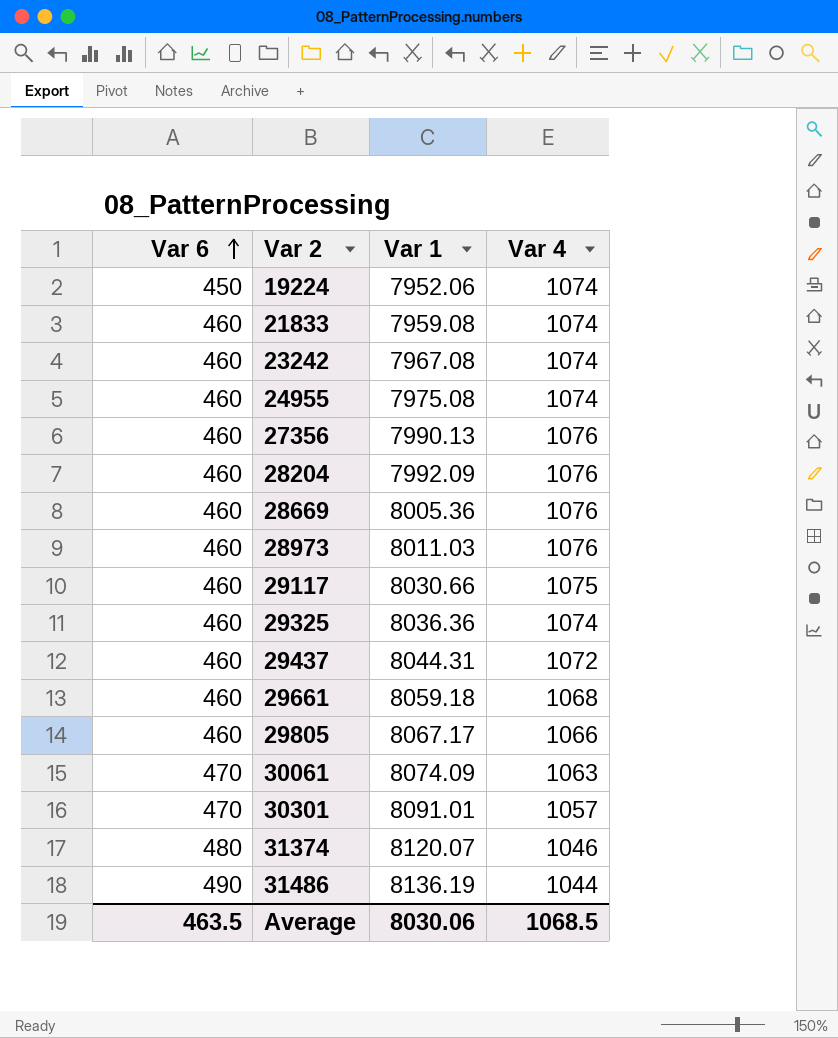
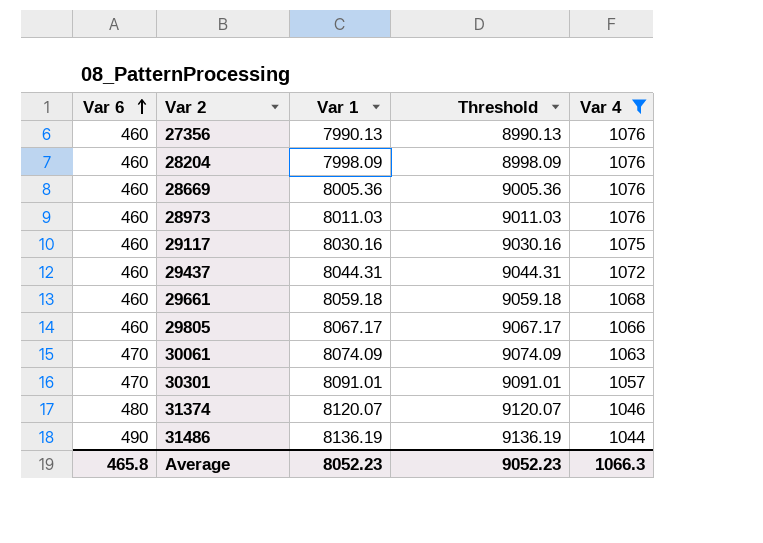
filter: none -> Var 4 != 1074
column Threshold | formula: none -> [Var 1] + 1000
28204 | Var 1: 7992.09 -> 7998.09
29117 | Var 1: 8030.66 -> 8030.16
Average | Var 6: 463.5 -> 465.8
Average | Var 1: 8030.06 -> 8052.23
Average | Var 4: 1068.5 -> 1066.3

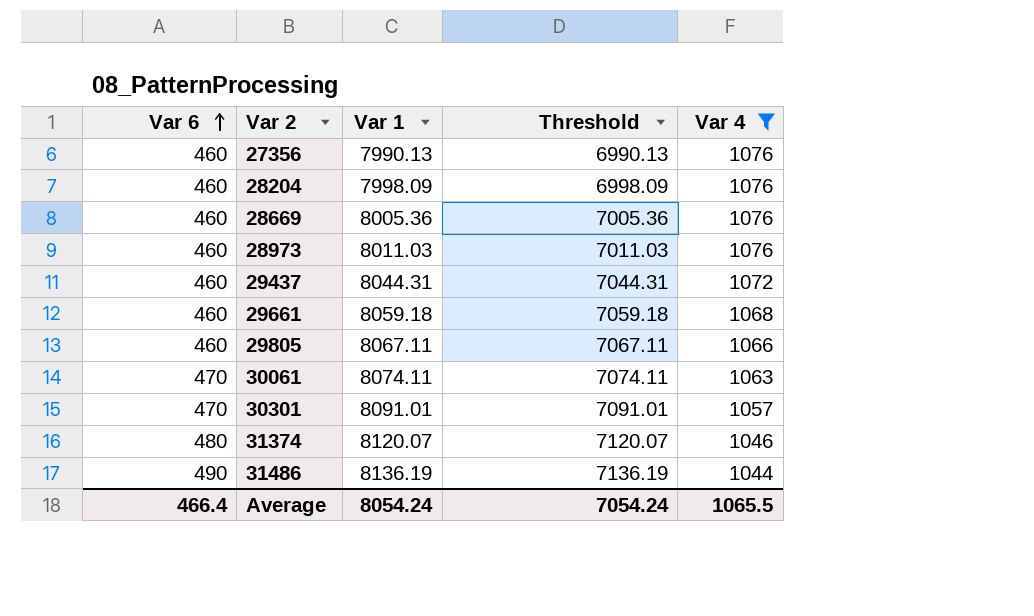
column Threshold | formula: [Var 1] + 1000 -> [Var 1] - 1000
row 29117: 460 | 8030.16 | 9030.16 | 1075 -> none
29805 | Var 1: 8067.17 -> 8067.11
30061 | Var 1: 8074.09 -> 8074.11
Average | Var 6: 465.8 -> 466.4
Average | Var 1: 8052.23 -> 8054.24
Average | Threshold: 9052.23 -> 7054.24
Average | Var 4: 1066.3 -> 1065.5

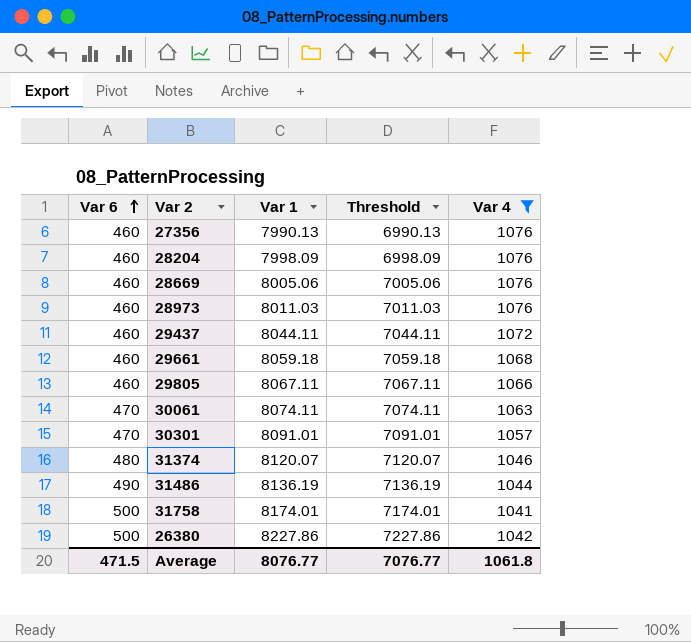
28669 | Var 1: 8005.36 -> 8005.06
28669 | Threshold: 7005.36 -> 7005.06
29437 | Var 1: 8044.31 -> 8044.11
29437 | Threshold: 7044.31 -> 7044.11
row 31758: none -> 500 | 8174.01 | 7174.01 | 1041
row 26380: none -> 500 | 8227.86 | 7227.86 | 1042
Average | Var 6: 466.4 -> 471.5
Average | Var 1: 8054.24 -> 8076.77
Average | Threshold: 7054.24 -> 7076.77
Average | Var 4: 1065.5 -> 1061.8

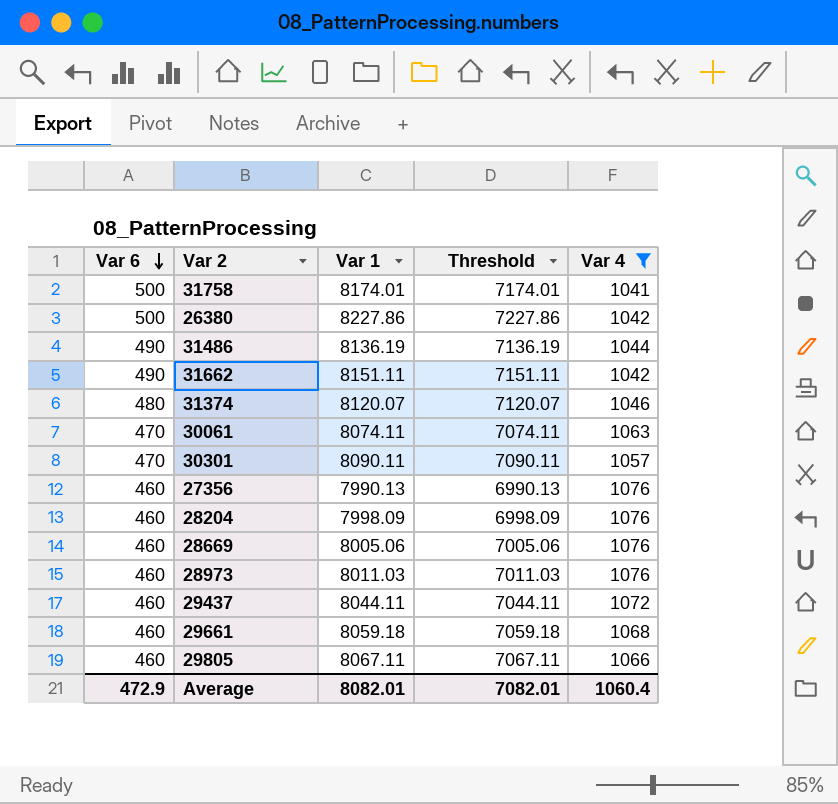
row order: Var 6 ascending -> Var 6 descending
row 31662: none -> 490 | 8151.11 | 7151.11 | 1042
30301 | Var 1: 8091.01 -> 8090.11
30301 | Threshold: 7091.01 -> 7090.11
Average | Var 6: 471.5 -> 472.9
Average | Var 1: 8076.77 -> 8082.01
Average | Threshold: 7076.77 -> 7082.01
Average | Var 4: 1061.8 -> 1060.4

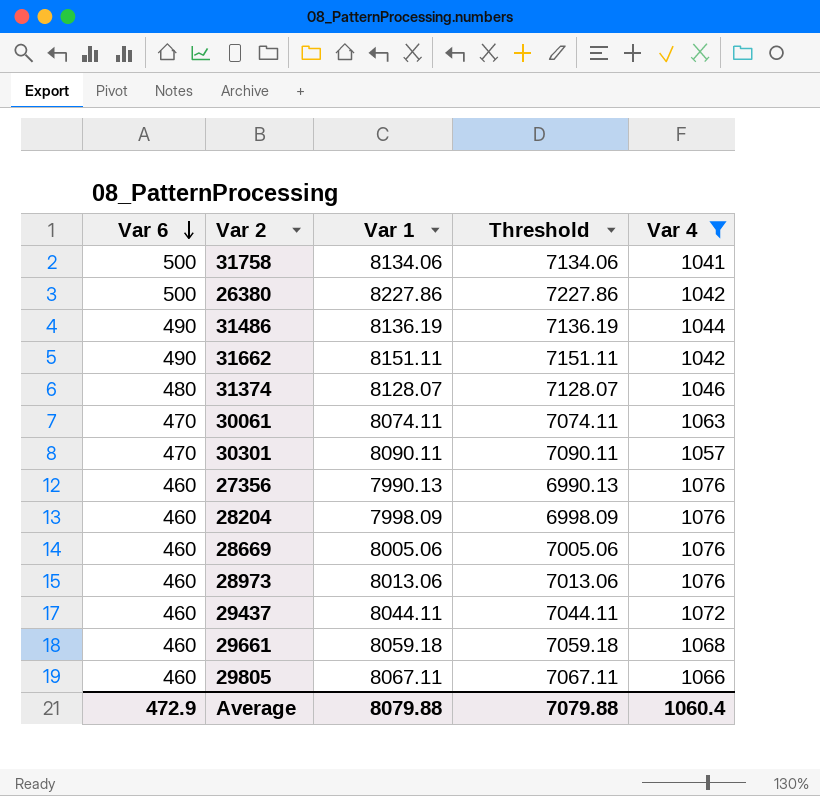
31758 | Var 1: 8174.01 -> 8134.06
31758 | Threshold: 7174.01 -> 7134.06
31374 | Var 1: 8120.07 -> 8128.07
31374 | Threshold: 7120.07 -> 7128.07
28973 | Var 1: 8011.03 -> 8013.06
28973 | Threshold: 7011.03 -> 7013.06
Average | Var 1: 8082.01 -> 8079.88
Average | Threshold: 7082.01 -> 7079.88

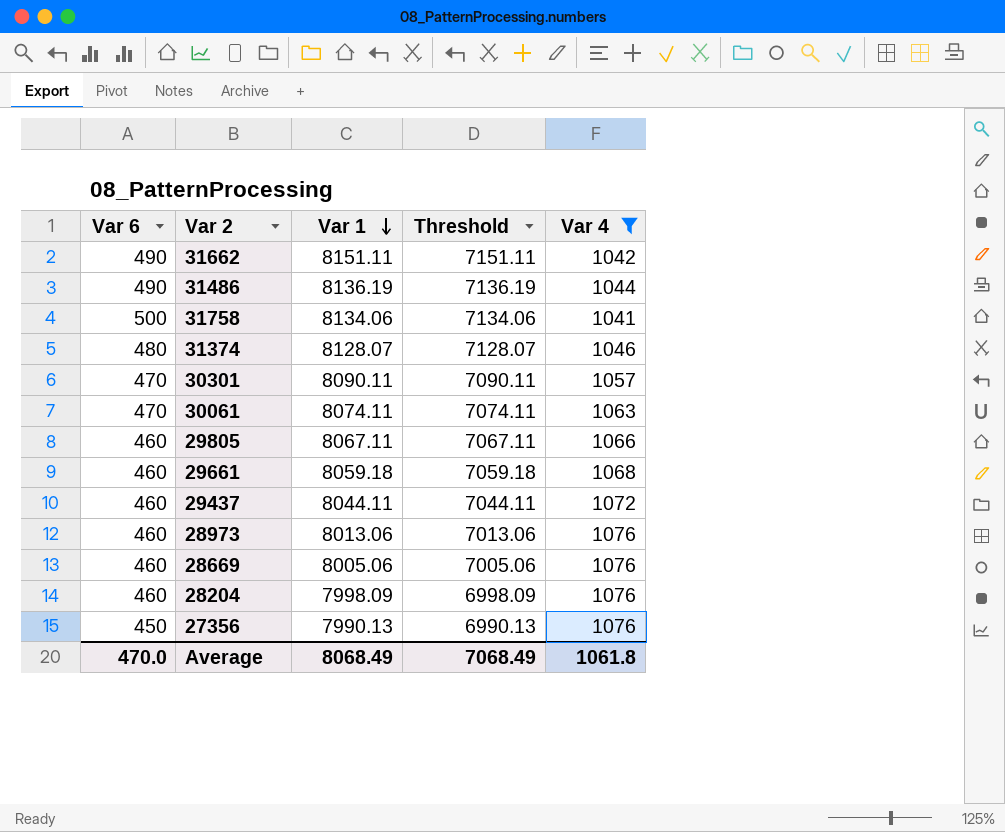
row order: Var 6 descending -> Var 1 descending
row 26380: 500 | 8227.86 | 7227.86 | 1042 -> none
27356 | Var 6: 460 -> 450
Average | Var 6: 472.9 -> 470.0
Average | Var 1: 8079.88 -> 8068.49
Average | Threshold: 7079.88 -> 7068.49
Average | Var 4: 1060.4 -> 1061.8

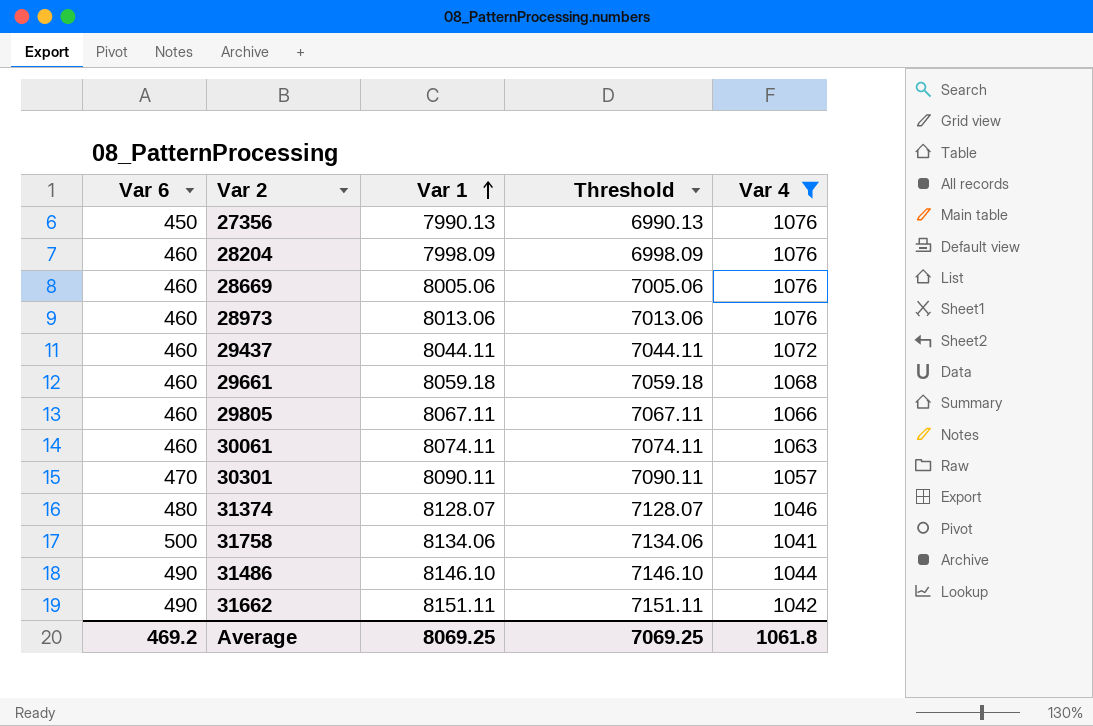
row order: Var 1 descending -> Var 1 ascending
30061 | Var 6: 470 -> 460
31486 | Var 1: 8136.19 -> 8146.10
31486 | Threshold: 7136.19 -> 7146.10
Average | Var 6: 470.0 -> 469.2
Average | Var 1: 8068.49 -> 8069.25
Average | Threshold: 7068.49 -> 7069.25

